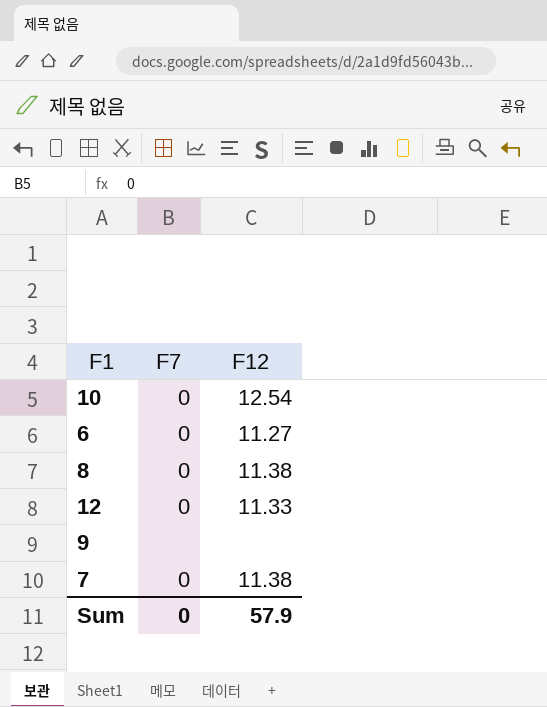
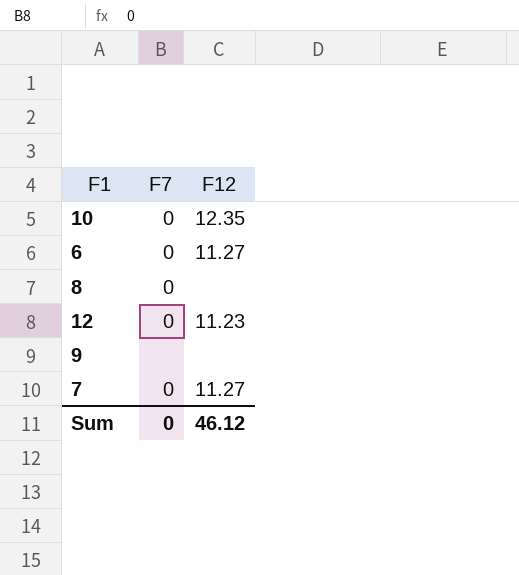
10 | F12: 12.54 -> 12.35
8 | F12: 11.38 -> none
12 | F12: 11.33 -> 11.23
7 | F12: 11.38 -> 11.27
Sum | F12: 57.9 -> 46.12

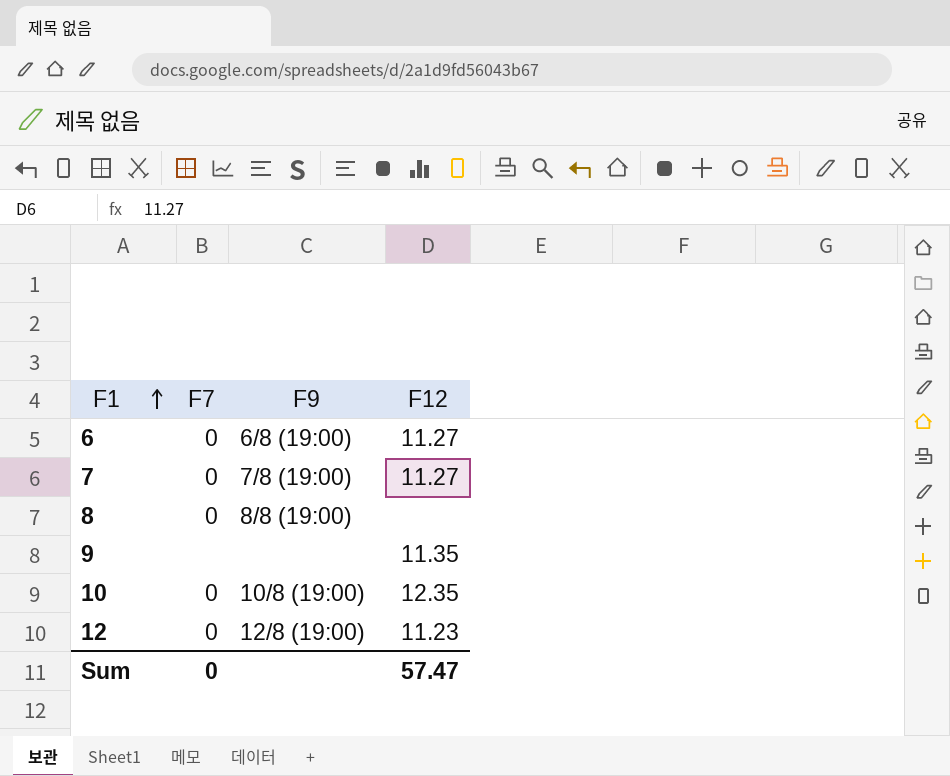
row order: none -> F1 ascending
column F9 | position: none -> 3
9 | F12: none -> 11.35
Sum | F12: 46.12 -> 57.47

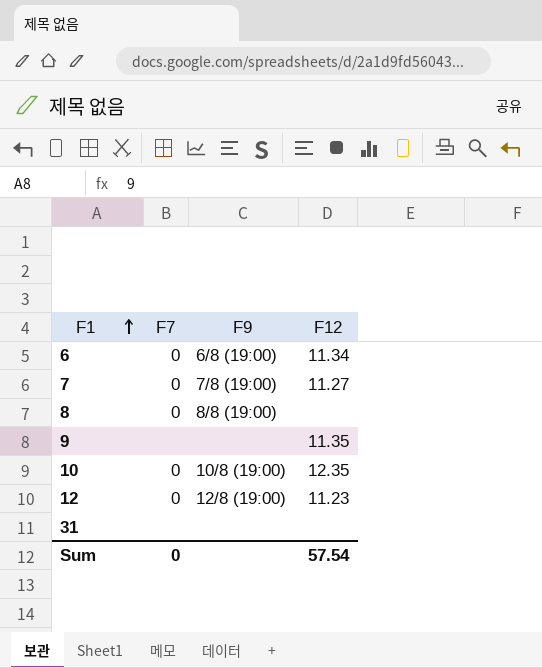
6 | F12: 11.27 -> 11.34
row 31: none -> none | none | none
Sum | F12: 57.47 -> 57.54

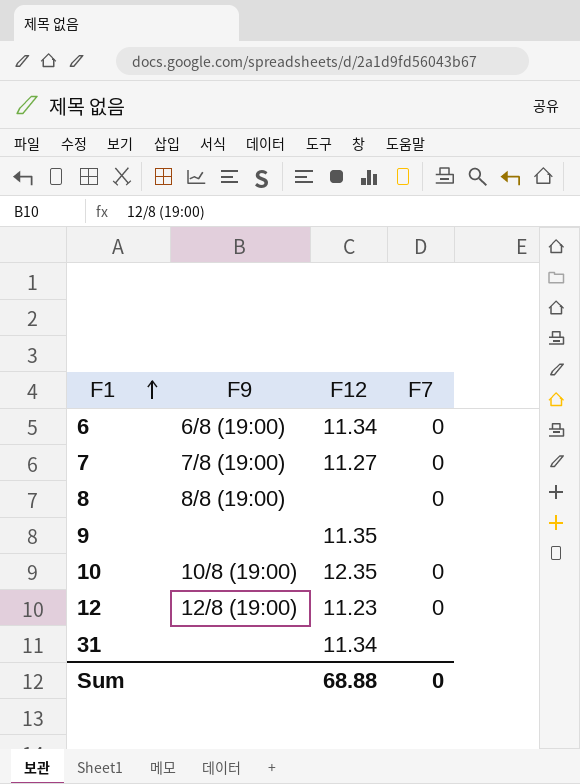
column F7 | position: 2 -> 4
31 | F12: none -> 11.34
Sum | F12: 57.54 -> 68.88

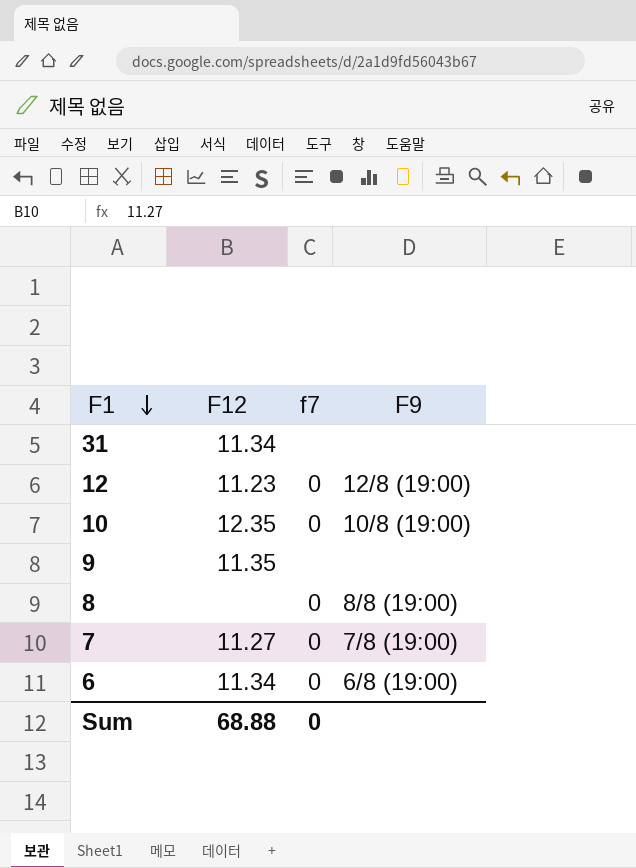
row order: F1 ascending -> F1 descending
column name: F7 -> f7
column F9 | position: 2 -> 4

